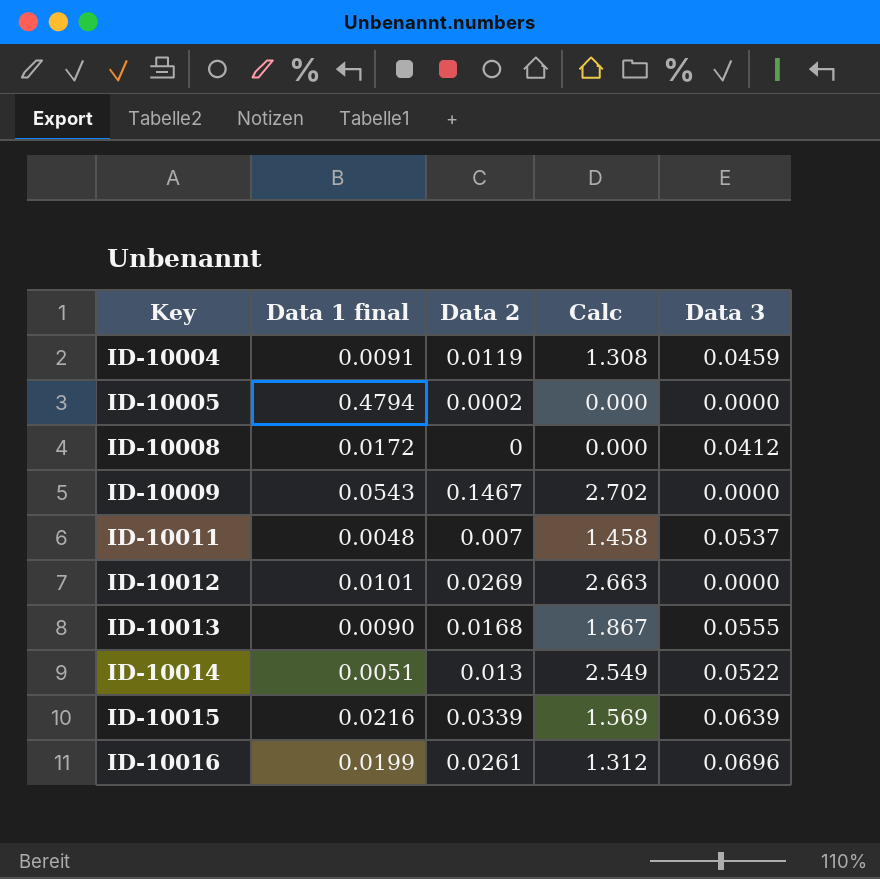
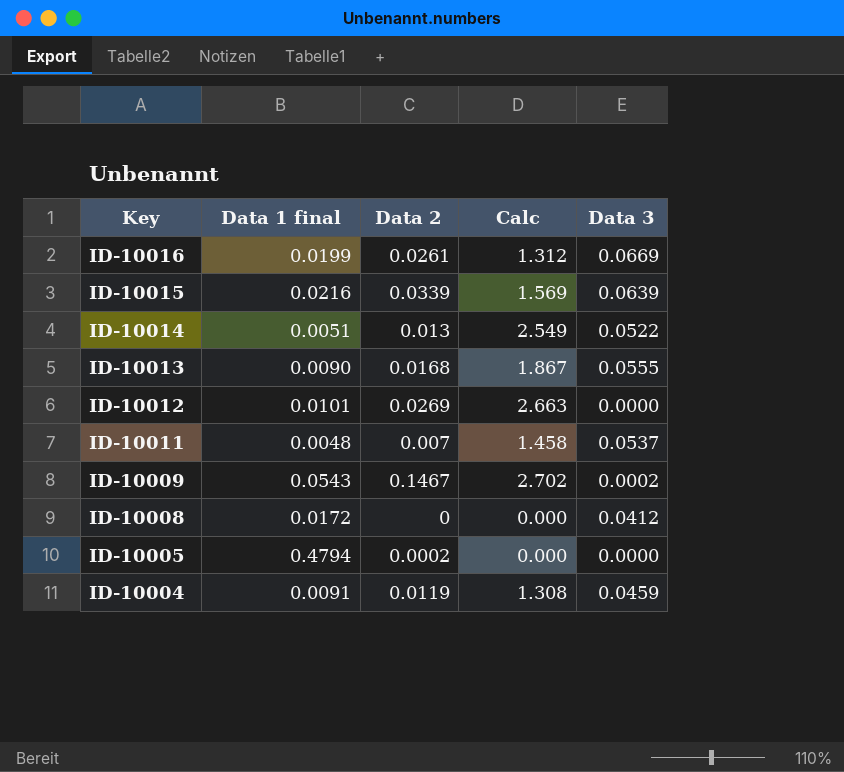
row order: Key ascending -> Key descending
ID-10016 | Data 3: 0.0696 -> 0.0669
ID-10009 | Data 3: 0.0000 -> 0.0002

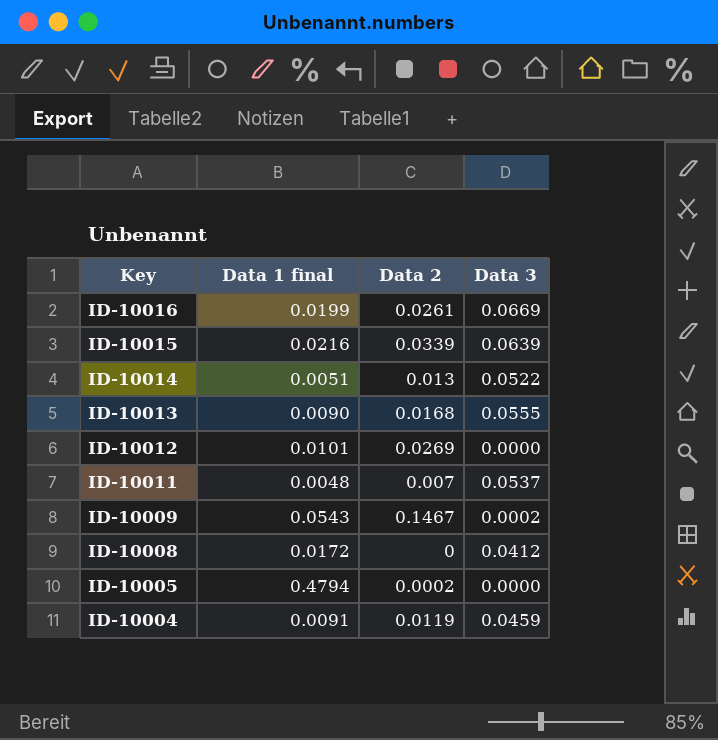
column Calc | formula: [Data 2] / [Data 1 final] -> none

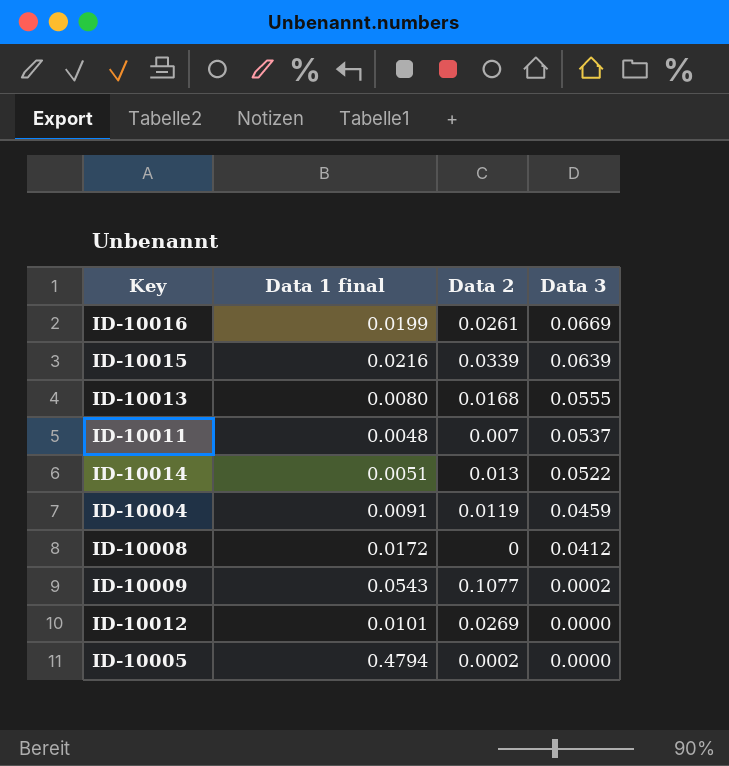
row order: Key descending -> Data 3 descending
ID-10013 | Data 1 final: 0.0090 -> 0.0080
ID-10009 | Data 2: 0.1467 -> 0.1077

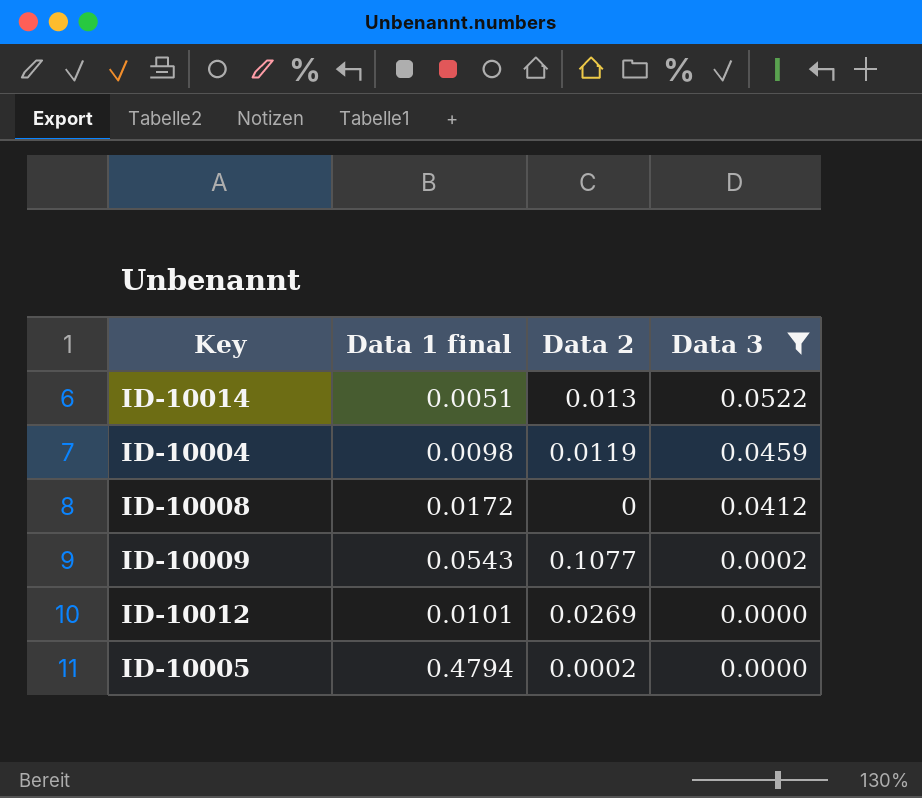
filter: none -> Data 3 <= 0.0522
ID-10004 | Data 1 final: 0.0091 -> 0.0098

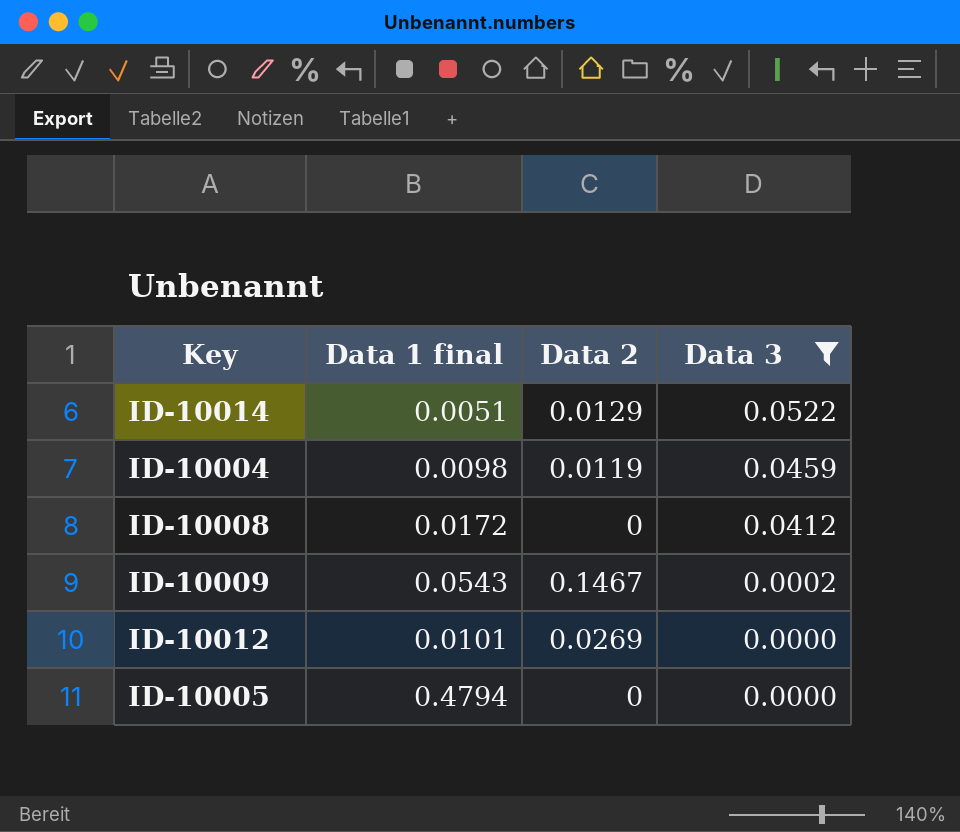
ID-10014 | Data 2: 0.013 -> 0.0129
ID-10009 | Data 2: 0.1077 -> 0.1467
ID-10005 | Data 2: 0.0002 -> 0

